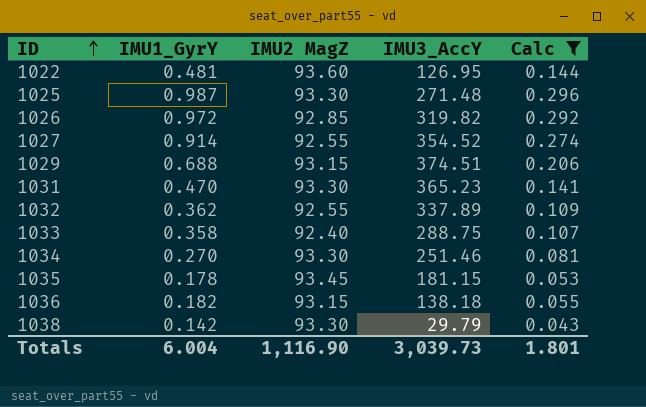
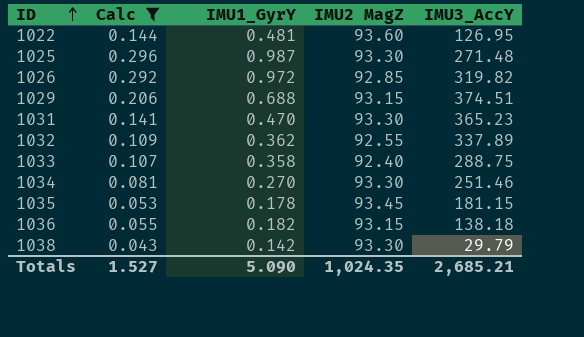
column Calc | position: 5 -> 2
row 1027: 0.914 | 92.55 | 354.52 | 0.274 -> none
Totals | Calc: 1.801 -> 1.527
Totals | IMU1_GyrY: 6.004 -> 5.090
Totals | IMU2 MagZ: 1,116.90 -> 1,024.35
Totals | IMU3_AccY: 3,039.73 -> 2,685.21

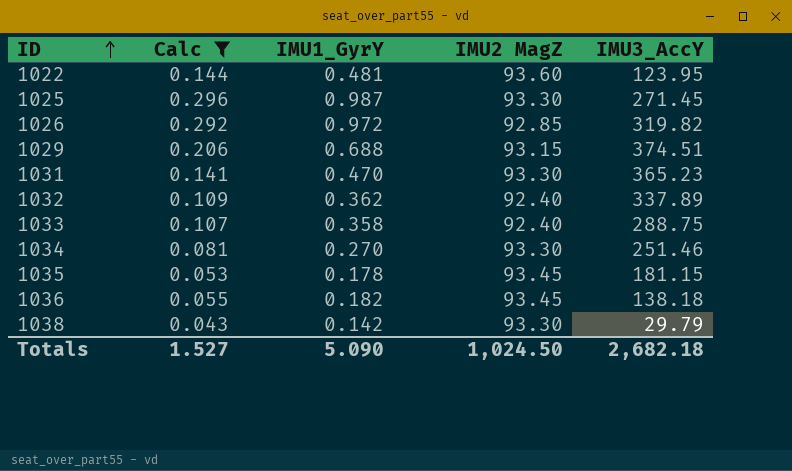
1022 | IMU3_AccY: 126.95 -> 123.95
1025 | IMU3_AccY: 271.48 -> 271.45
1032 | IMU2 MagZ: 92.55 -> 92.40
1036 | IMU2 MagZ: 93.15 -> 93.45
Totals | IMU2 MagZ: 1,024.35 -> 1,024.50
Totals | IMU3_AccY: 2,685.21 -> 2,682.18

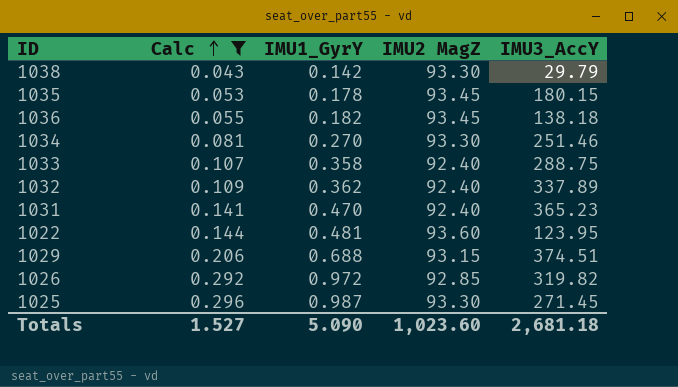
row order: ID ascending -> Calc ascending
1035 | IMU3_AccY: 181.15 -> 180.15
1031 | IMU2 MagZ: 93.30 -> 92.40
Totals | IMU2 MagZ: 1,024.50 -> 1,023.60
Totals | IMU3_AccY: 2,682.18 -> 2,681.18

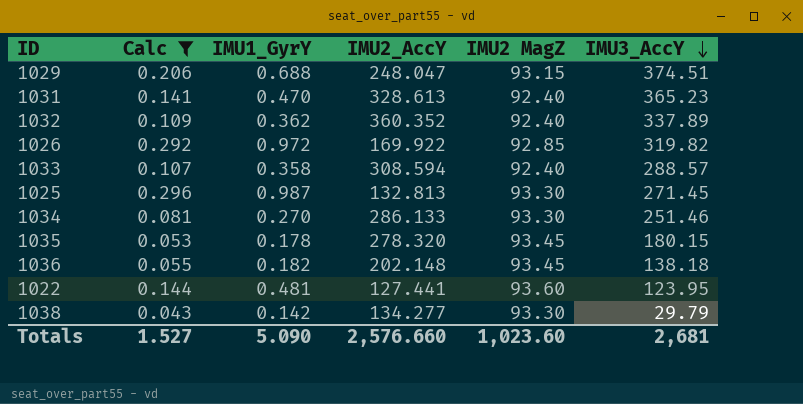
row order: Calc ascending -> IMU3_AccY descending
column IMU2_AccY | position: none -> 4
1033 | IMU3_AccY: 288.75 -> 288.57
Totals | IMU3_AccY: 2,681.18 -> 2,681

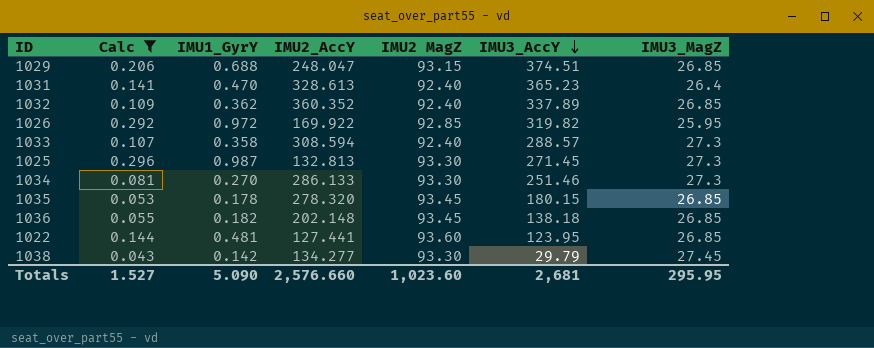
column IMU3_MagZ | position: none -> 7

